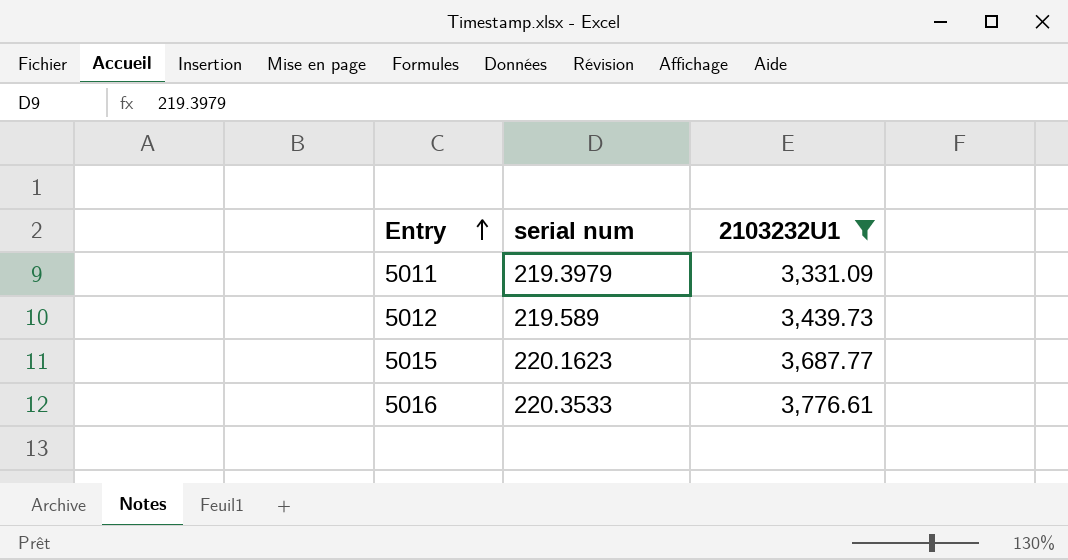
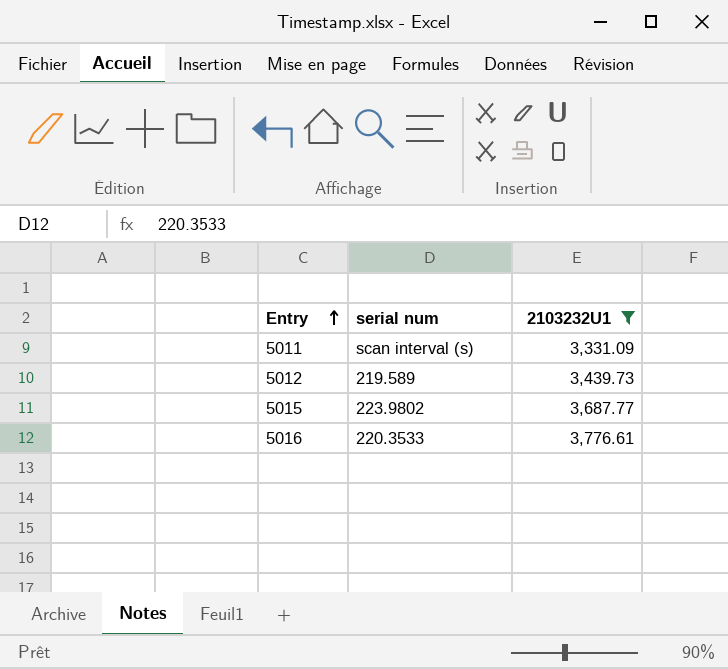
5011 | serial num: 219.3979 -> scan interval (s)
5015 | serial num: 220.1623 -> 223.9802

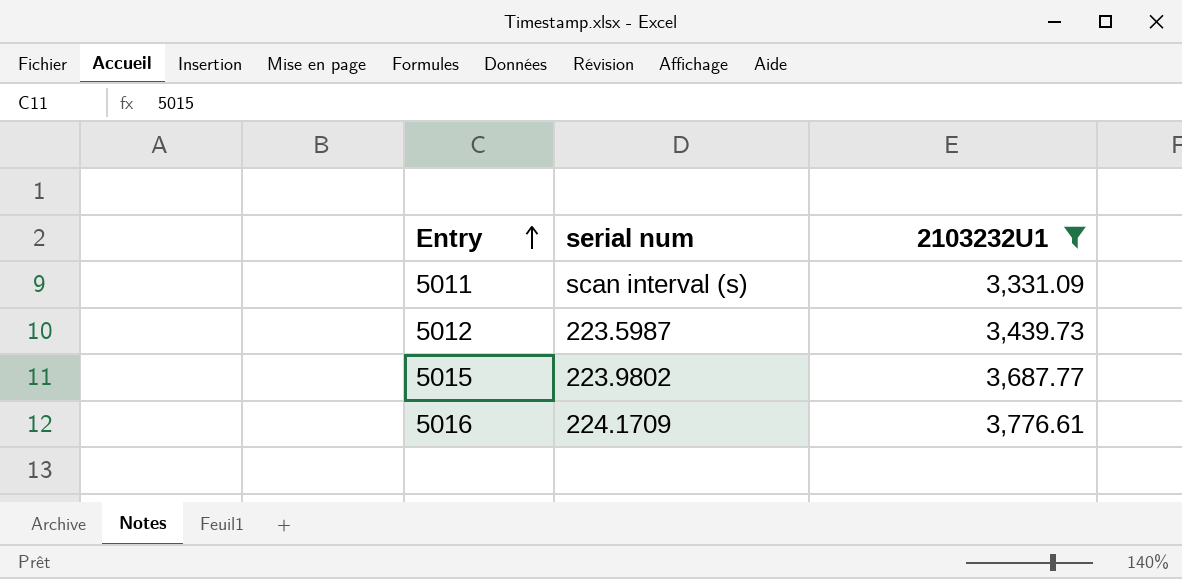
5012 | serial num: 219.589 -> 223.5987
5016 | serial num: 220.3533 -> 224.1709

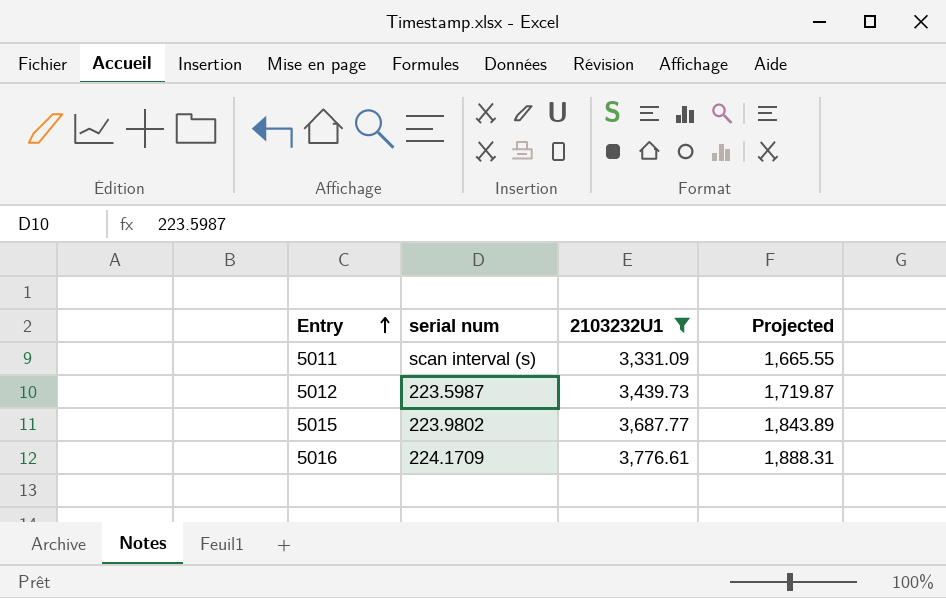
column Projected | formula: none -> [2103232U1] * 0.5

